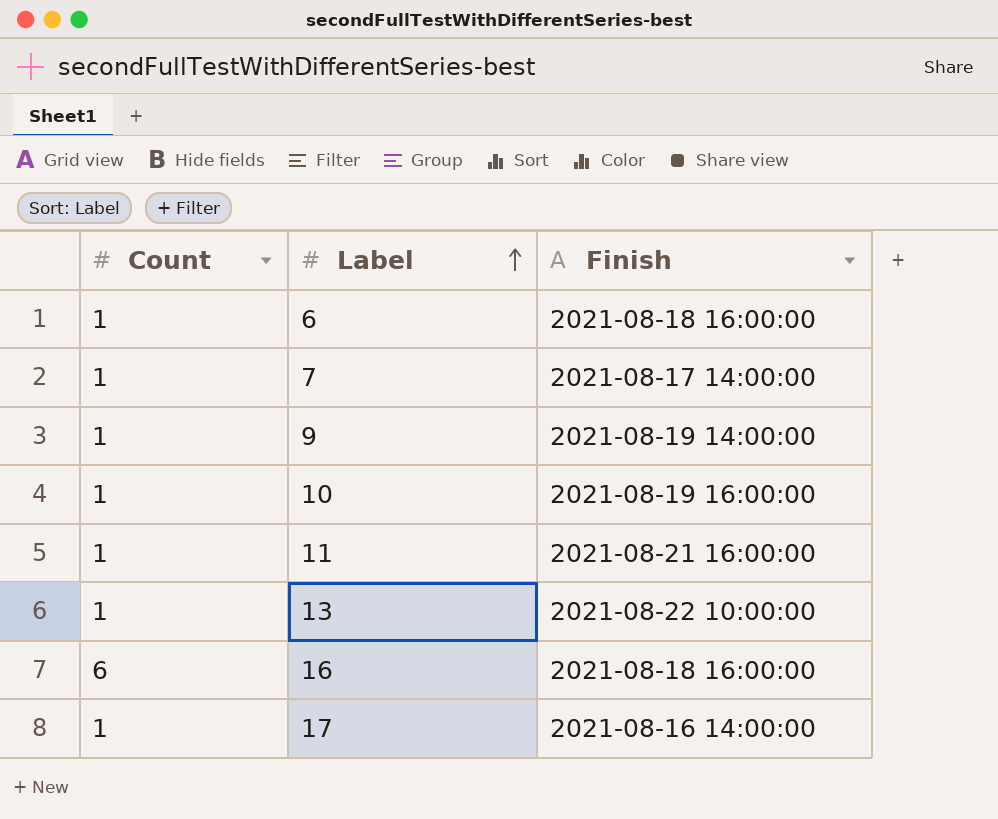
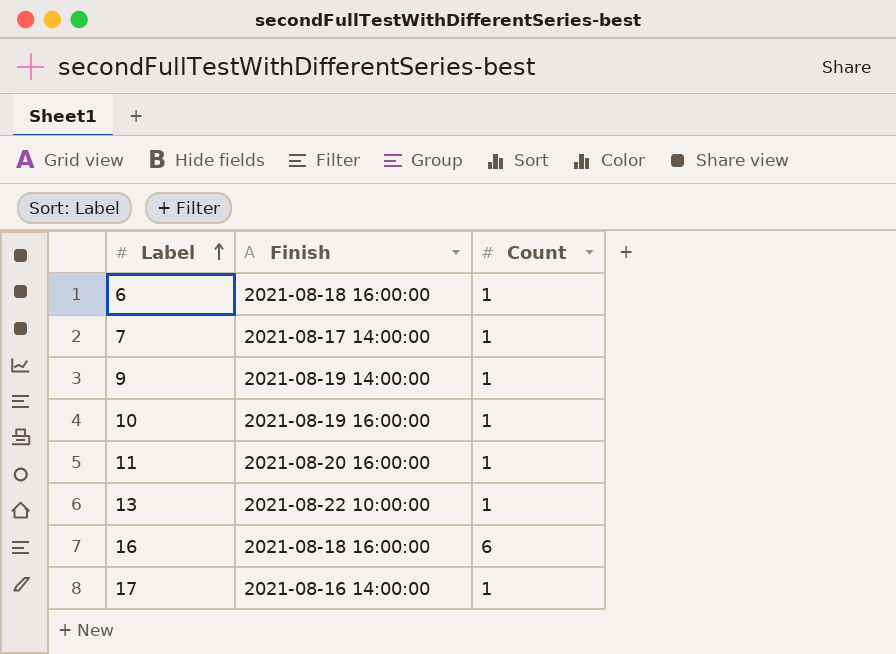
column Count | position: 1 -> 3
11 | Finish: 2021-08-21 16:00:00 -> 2021-08-20 16:00:00

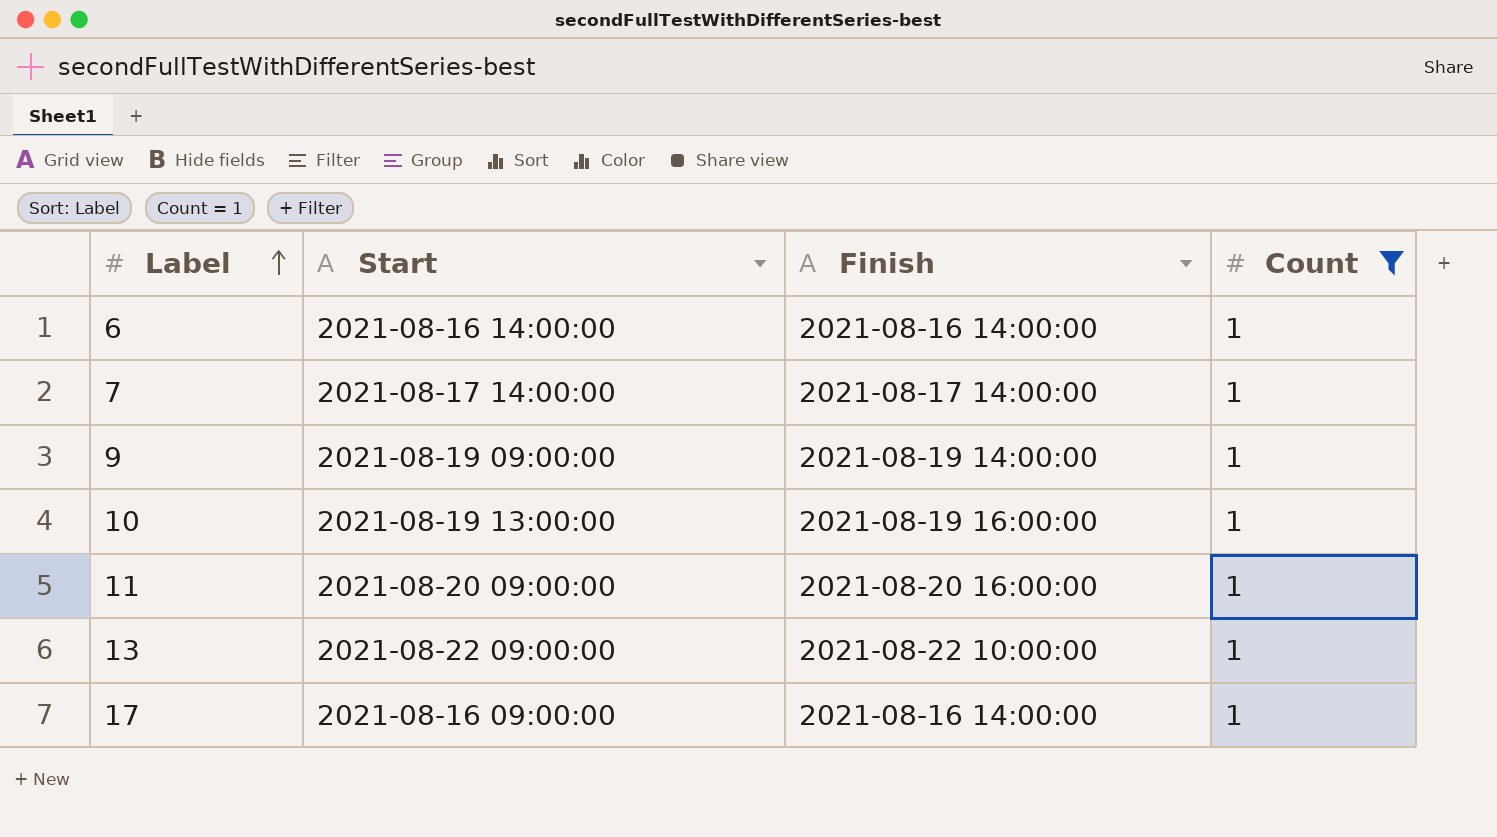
filter: none -> Count = 1
column Start | position: none -> 2
6 | Finish: 2021-08-18 16:00:00 -> 2021-08-16 14:00:00

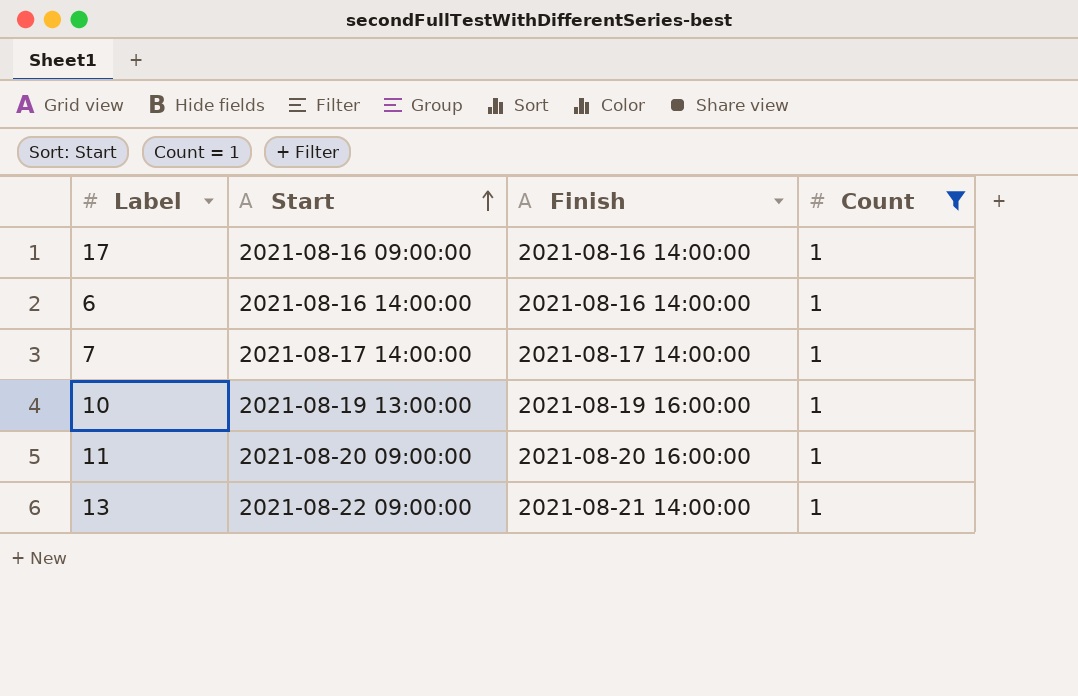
row order: Label ascending -> Start ascending
row 9: 2021-08-19 09:00:00 | 2021-08-19 14:00:00 | 1 -> none
13 | Finish: 2021-08-22 10:00:00 -> 2021-08-21 14:00:00

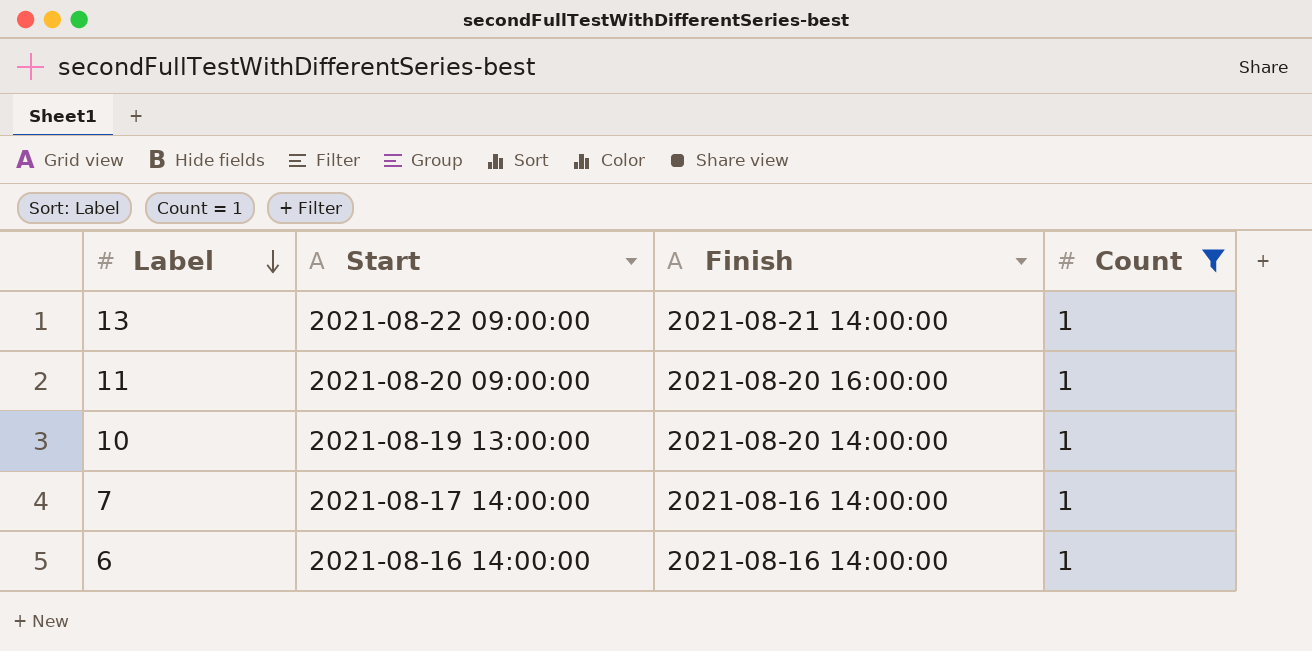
row order: Start ascending -> Label descending
row 17: 2021-08-16 09:00:00 | 2021-08-16 14:00:00 | 1 -> none
10 | Finish: 2021-08-19 16:00:00 -> 2021-08-20 14:00:00
7 | Finish: 2021-08-17 14:00:00 -> 2021-08-16 14:00:00

